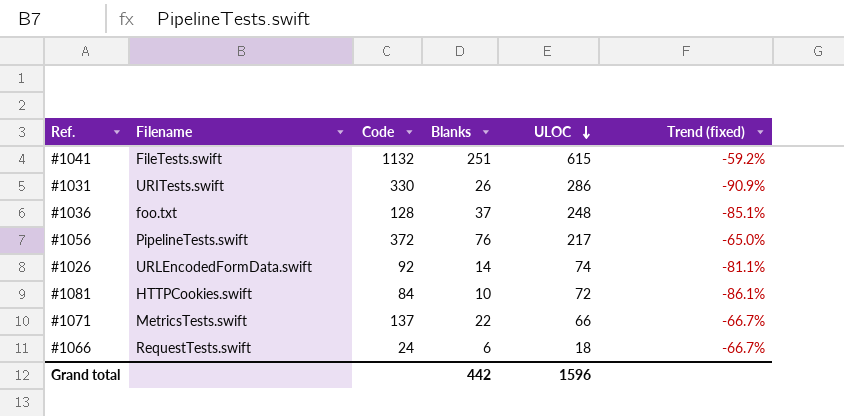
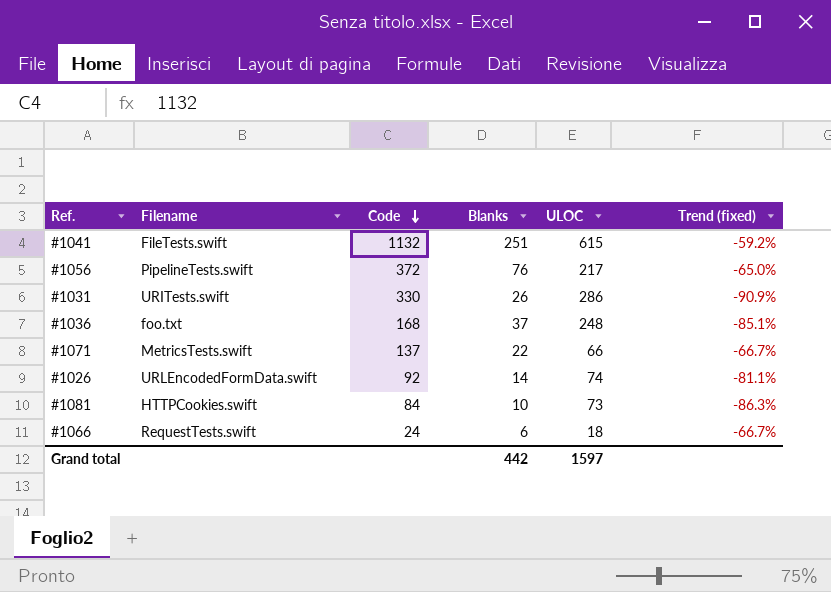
row order: ULOC descending -> Code descending
#1036 | Code: 128 -> 168
#1081 | ULOC: 72 -> 73
#1081 | Trend (fixed): -86.1% -> -86.3%
Grand total | ULOC: 1596 -> 1597

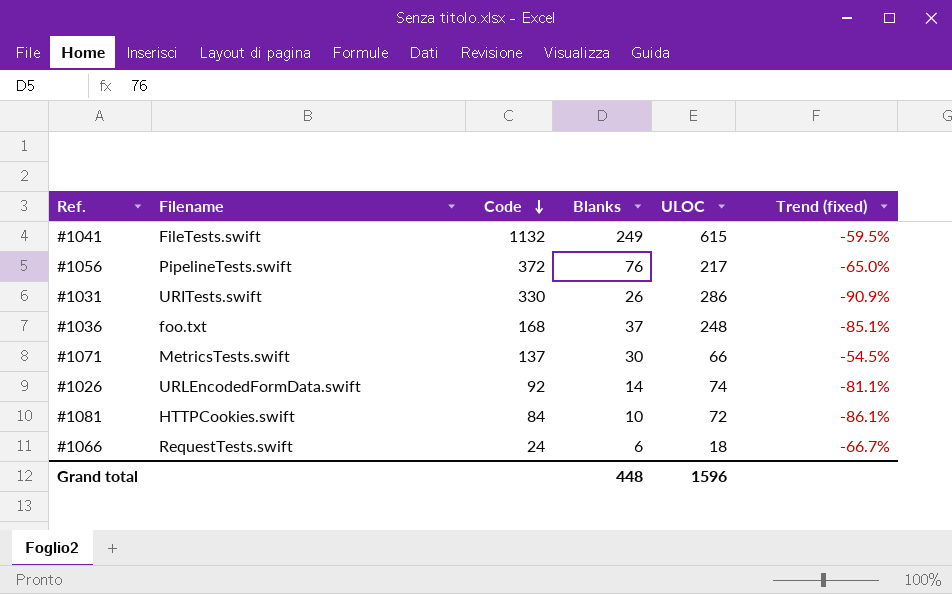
#1041 | Blanks: 251 -> 249
#1041 | Trend (fixed): -59.2% -> -59.5%
#1071 | Blanks: 22 -> 30
#1071 | Trend (fixed): -66.7% -> -54.5%
#1081 | ULOC: 73 -> 72
#1081 | Trend (fixed): -86.3% -> -86.1%
Grand total | Blanks: 442 -> 448
Grand total | ULOC: 1597 -> 1596

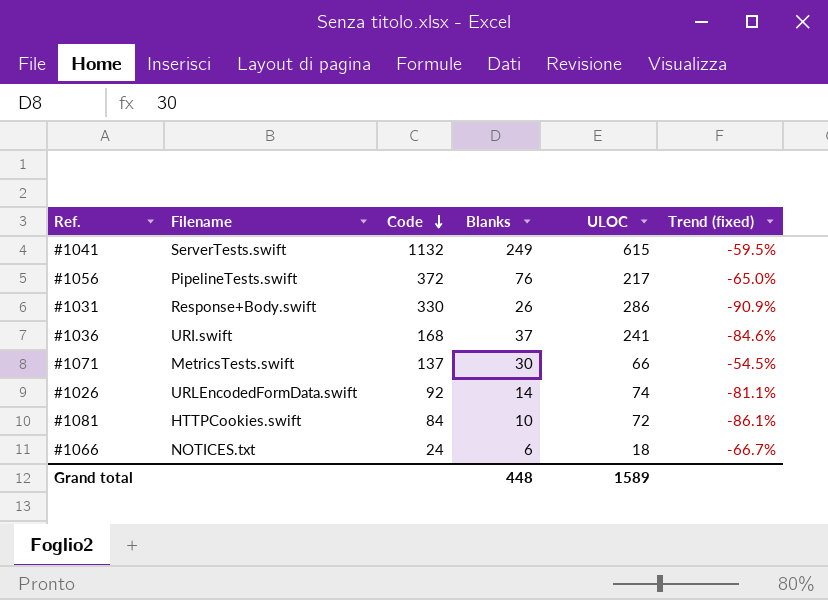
#1041 | Filename: FileTests.swift -> ServerTests.swift
#1031 | Filename: URITests.swift -> Response+Body.swift
#1036 | Filename: foo.txt -> URI.swift
#1036 | ULOC: 248 -> 241
#1036 | Trend (fixed): -85.1% -> -84.6%
#1066 | Filename: RequestTests.swift -> NOTICES.txt
Grand total | ULOC: 1596 -> 1589

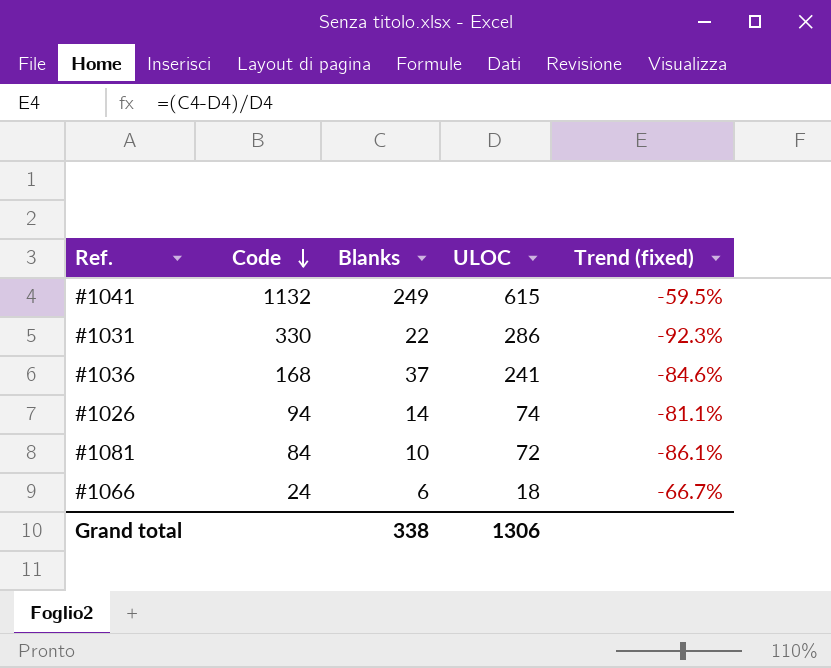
column Filename | position: 2 -> none
row #1056: PipelineTests.swift | 372 | 76 | 217 | -65.0% -> none
row #1071: MetricsTests.swift | 137 | 30 | 66 | -54.5% -> none
#1031 | Blanks: 26 -> 22
#1031 | Trend (fixed): -90.9% -> -92.3%
#1026 | Code: 92 -> 94
Grand total | Blanks: 448 -> 338
Grand total | ULOC: 1589 -> 1306

